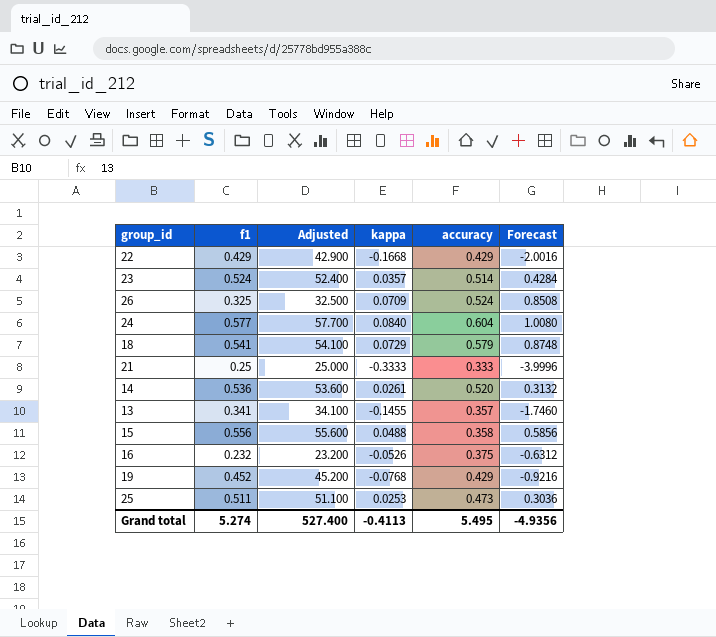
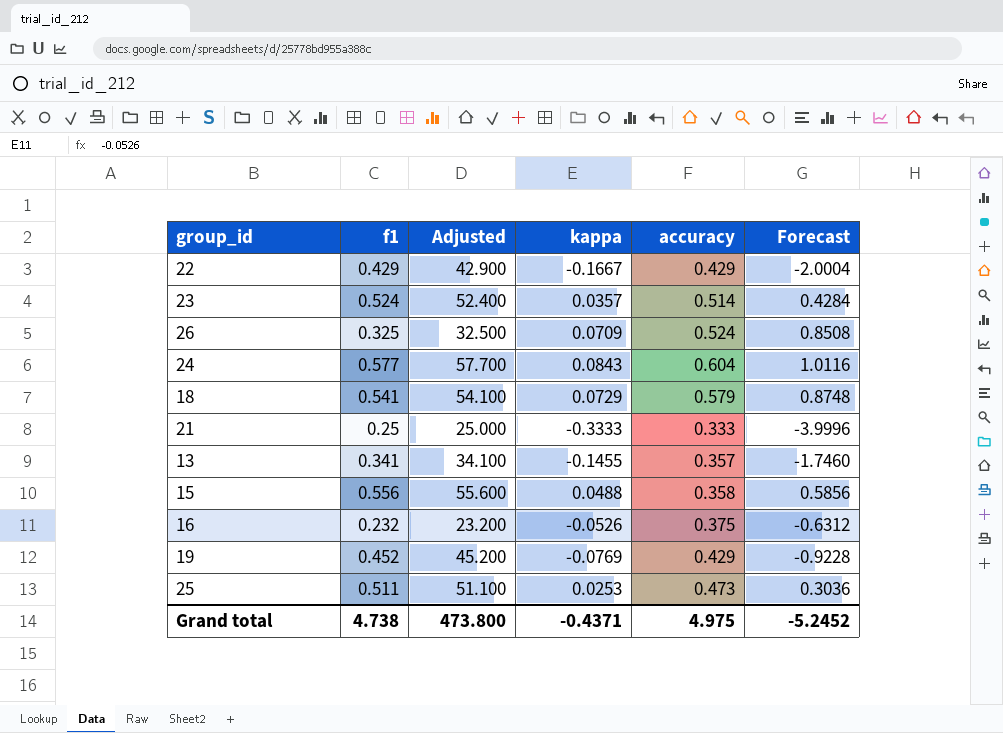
row 14: 0.536 | 53.600 | 0.0261 | 0.520 | 0.3132 -> none
22 | kappa: -0.1668 -> -0.1667
22 | Forecast: -2.0016 -> -2.0004
24 | kappa: 0.0840 -> 0.0843
24 | Forecast: 1.0080 -> 1.0116
19 | kappa: -0.0768 -> -0.0769
19 | Forecast: -0.9216 -> -0.9228
Grand total | f1: 5.274 -> 4.738
Grand total | Adjusted: 527.400 -> 473.800
Grand total | kappa: -0.4113 -> -0.4371
Grand total | accuracy: 5.495 -> 4.975
Grand total | Forecast: -4.9356 -> -5.2452

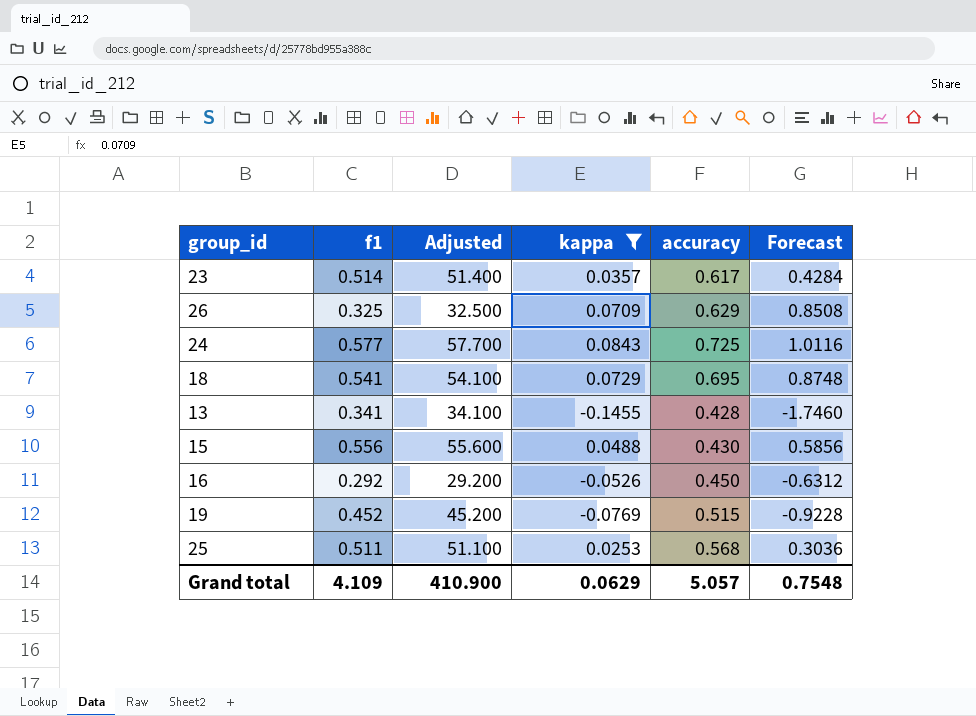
filter: none -> kappa >= -0.1455
23 | f1: 0.524 -> 0.514
23 | Adjusted: 52.400 -> 51.400
23 | accuracy: 0.514 -> 0.617
26 | accuracy: 0.524 -> 0.629
24 | accuracy: 0.604 -> 0.725
18 | accuracy: 0.579 -> 0.695
13 | accuracy: 0.357 -> 0.428
15 | accuracy: 0.358 -> 0.430
16 | f1: 0.232 -> 0.292
16 | Adjusted: 23.200 -> 29.200
16 | accuracy: 0.375 -> 0.450
19 | accuracy: 0.429 -> 0.515
25 | accuracy: 0.473 -> 0.568
Grand total | f1: 4.738 -> 4.109
Grand total | Adjusted: 473.800 -> 410.900
Grand total | kappa: -0.4371 -> 0.0629
Grand total | accuracy: 4.975 -> 5.057
Grand total | Forecast: -5.2452 -> 0.7548

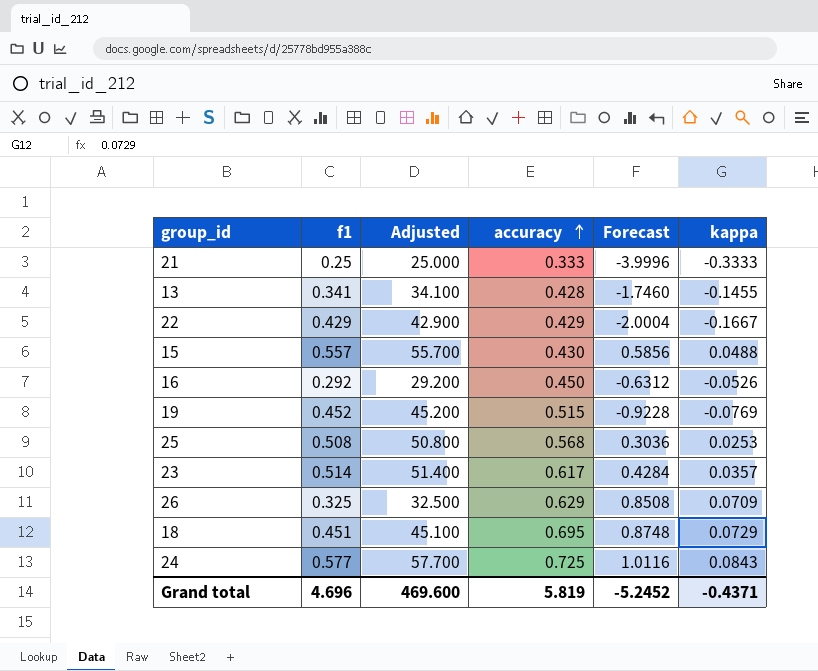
filter: kappa >= -0.1455 -> none
row order: none -> accuracy ascending
column kappa | position: 4 -> 6
15 | f1: 0.556 -> 0.557
15 | Adjusted: 55.600 -> 55.700
25 | f1: 0.511 -> 0.508
25 | Adjusted: 51.100 -> 50.800
18 | f1: 0.541 -> 0.451
18 | Adjusted: 54.100 -> 45.100
Grand total | f1: 4.109 -> 4.696
Grand total | Adjusted: 410.900 -> 469.600
Grand total | accuracy: 5.057 -> 5.819
Grand total | Forecast: 0.7548 -> -5.2452
Grand total | kappa: 0.0629 -> -0.4371

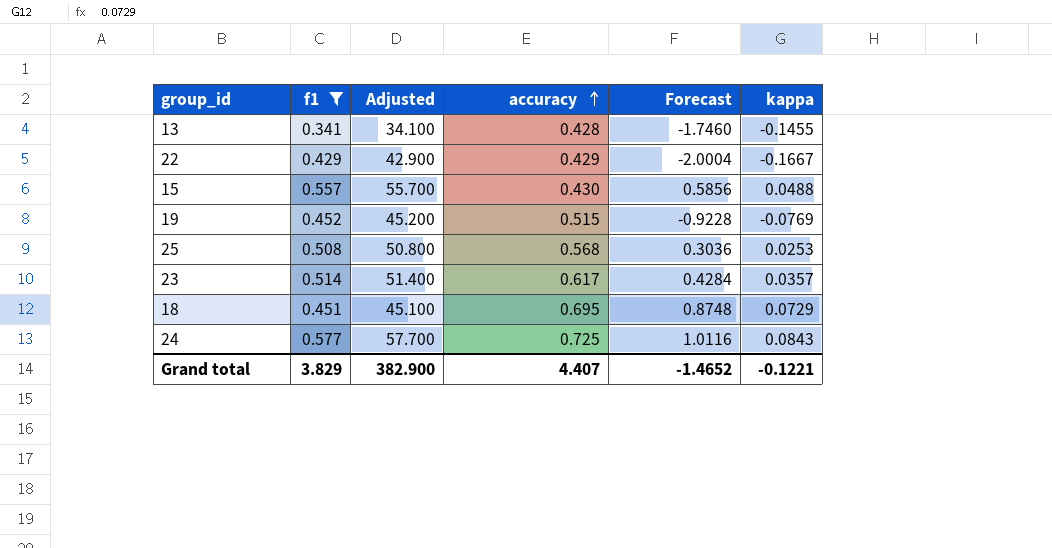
filter: none -> f1 >= 0.341
Grand total | f1: 4.696 -> 3.829
Grand total | Adjusted: 469.600 -> 382.900
Grand total | accuracy: 5.819 -> 4.407
Grand total | Forecast: -5.2452 -> -1.4652
Grand total | kappa: -0.4371 -> -0.1221

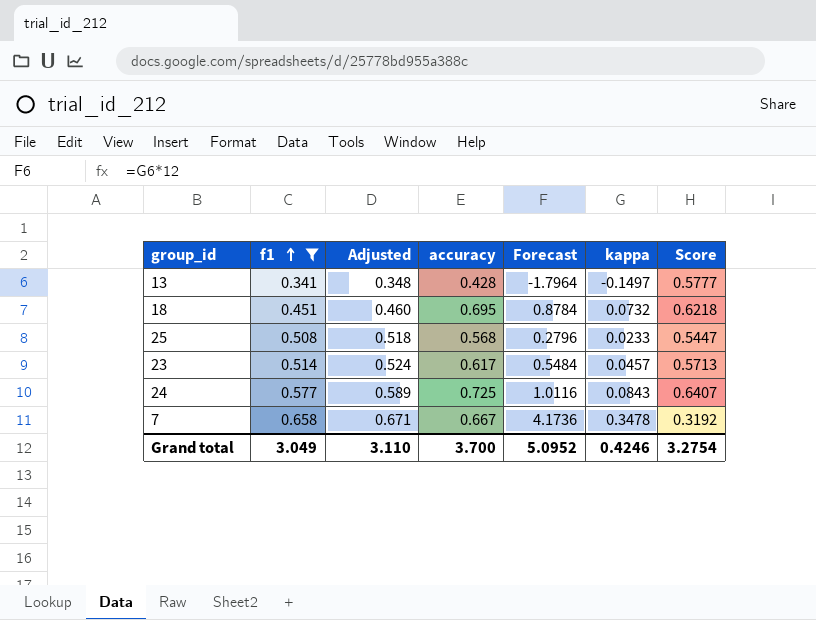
row order: accuracy ascending -> f1 ascending
column Adjusted | formula: [f1] * 100 -> [f1] * 1.02
column Score | formula: none -> [accuracy] - [kappa]
row 22: 0.429 | 42.900 | 0.429 | -2.0004 | -0.1667 -> none
row 15: 0.557 | 55.700 | 0.430 | 0.5856 | 0.0488 -> none
row 19: 0.452 | 45.200 | 0.515 | -0.9228 | -0.0769 -> none
13 | Forecast: -1.7460 -> -1.7964
13 | kappa: -0.1455 -> -0.1497
18 | Forecast: 0.8748 -> 0.8784
18 | kappa: 0.0729 -> 0.0732
25 | Forecast: 0.3036 -> 0.2796
25 | kappa: 0.0253 -> 0.0233
23 | Forecast: 0.4284 -> 0.5484
23 | kappa: 0.0357 -> 0.0457
row 7: none -> 0.658 | 0.671 | 0.667 | 4.1736 | 0.3478 | 0.3192
Grand total | f1: 3.829 -> 3.049
Grand total | Adjusted: 382.900 -> 3.110
Grand total | accuracy: 4.407 -> 3.700
Grand total | Forecast: -1.4652 -> 5.0952
Grand total | kappa: -0.1221 -> 0.4246

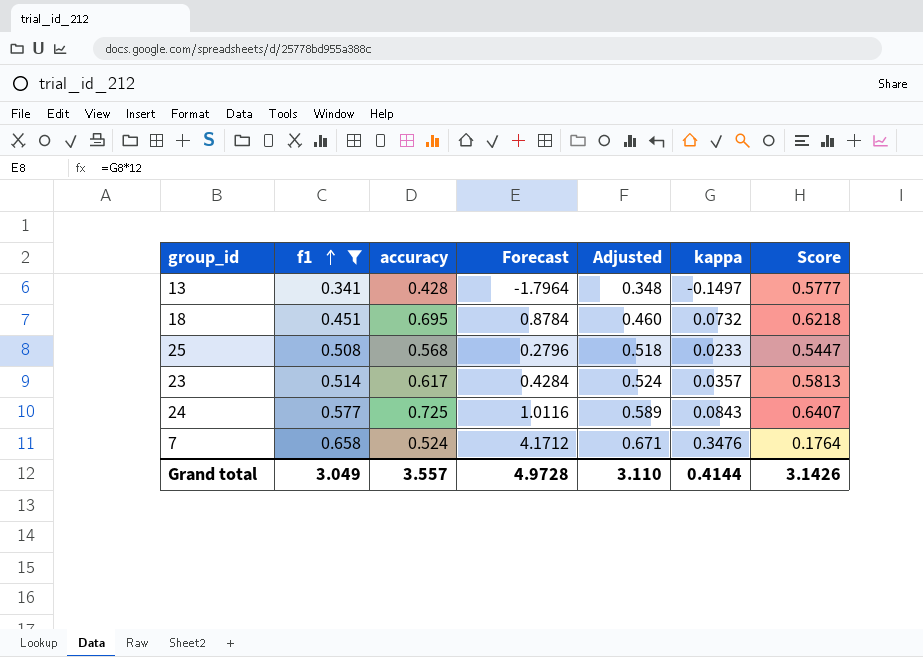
column Adjusted | position: 3 -> 5
23 | Forecast: 0.5484 -> 0.4284
23 | kappa: 0.0457 -> 0.0357
23 | Score: 0.5713 -> 0.5813
7 | accuracy: 0.667 -> 0.524
7 | Forecast: 4.1736 -> 4.1712
7 | kappa: 0.3478 -> 0.3476
7 | Score: 0.3192 -> 0.1764
Grand total | accuracy: 3.700 -> 3.557
Grand total | Forecast: 5.0952 -> 4.9728
Grand total | kappa: 0.4246 -> 0.4144
Grand total | Score: 3.2754 -> 3.1426

